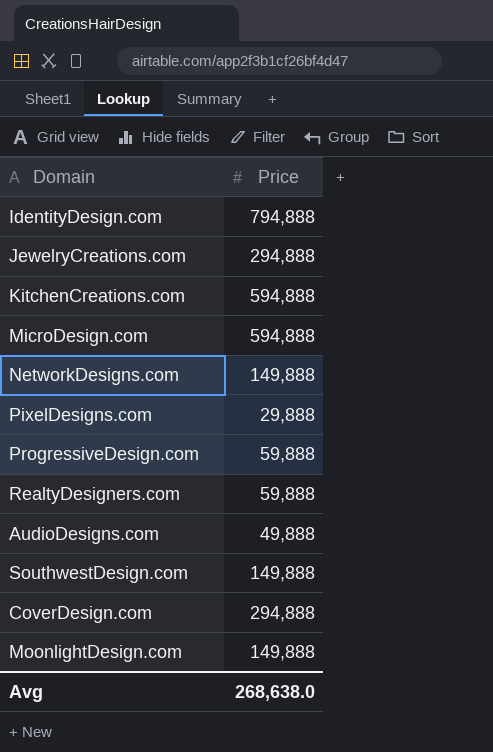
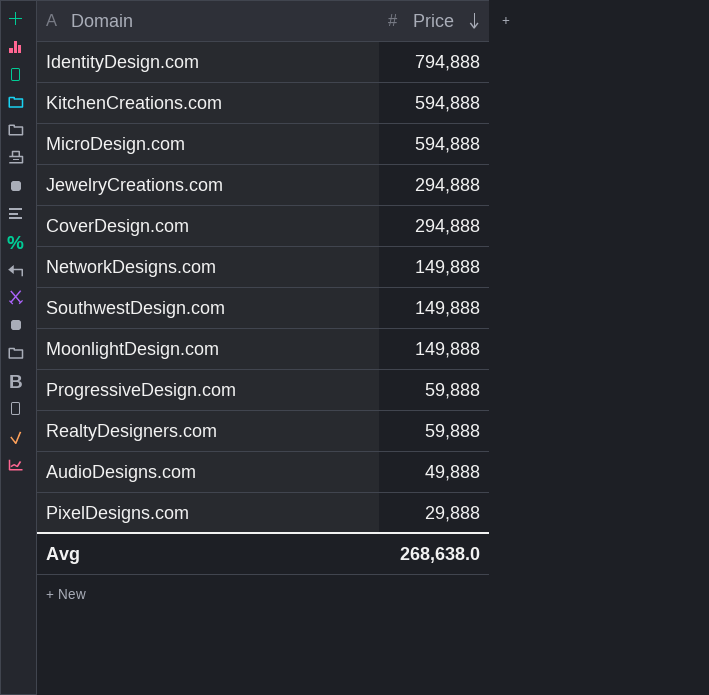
row order: none -> Price descending

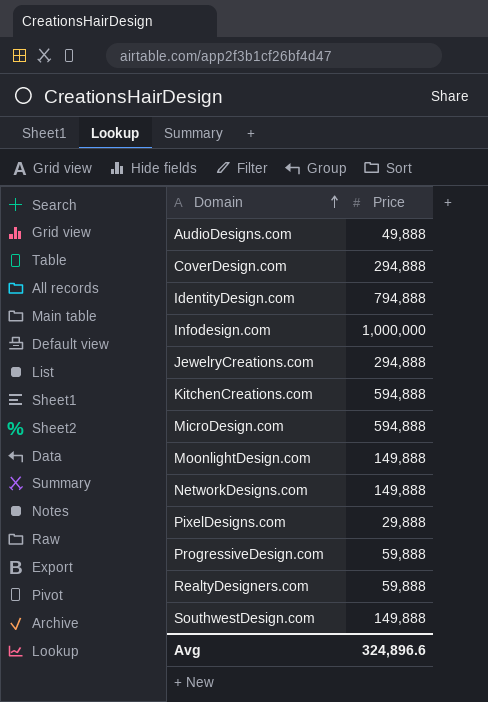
row order: Price descending -> Domain ascending
row Infodesign.com: none -> 1,000,000
Avg | Price: 268,638.0 -> 324,896.6

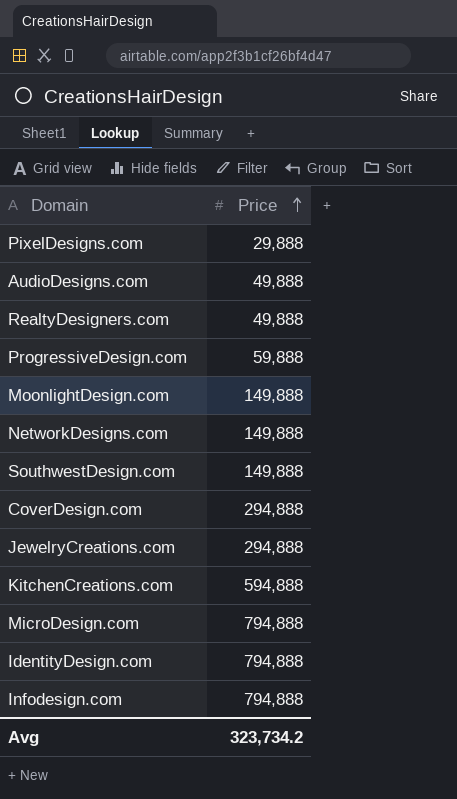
row order: Domain ascending -> Price ascending
RealtyDesigners.com | Price: 59,888 -> 49,888
MicroDesign.com | Price: 594,888 -> 794,888
Infodesign.com | Price: 1,000,000 -> 794,888
Avg | Price: 324,896.6 -> 323,734.2

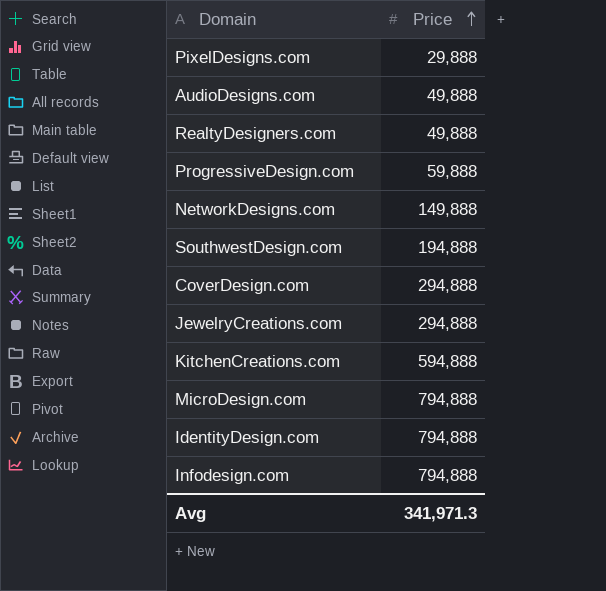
row MoonlightDesign.com: 149,888 -> none
SouthwestDesign.com | Price: 149,888 -> 194,888
Avg | Price: 323,734.2 -> 341,971.3

